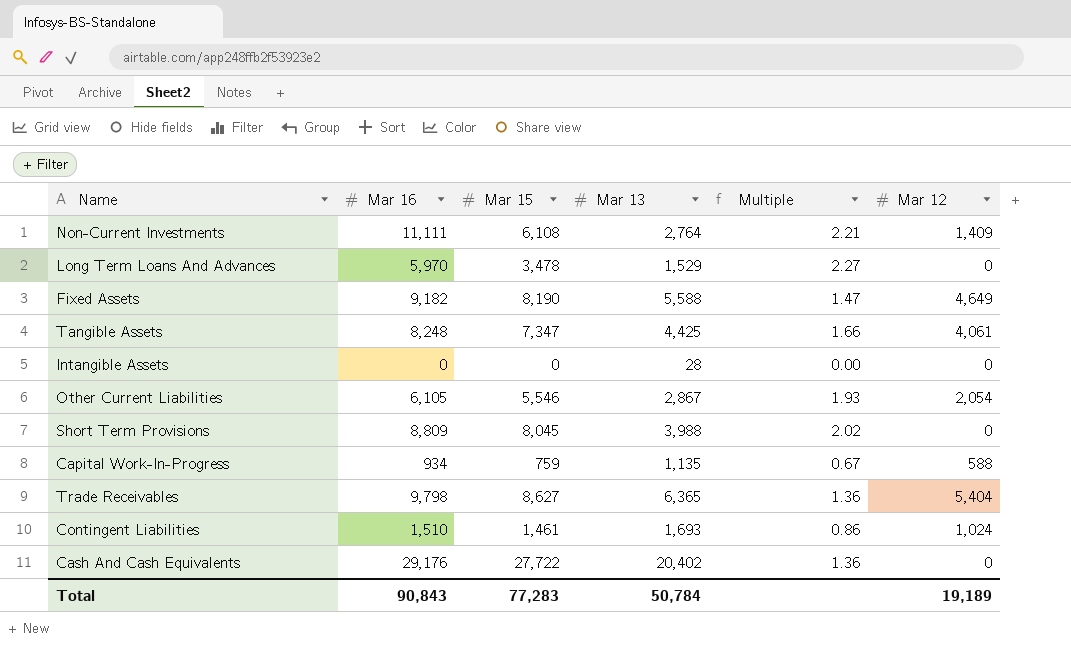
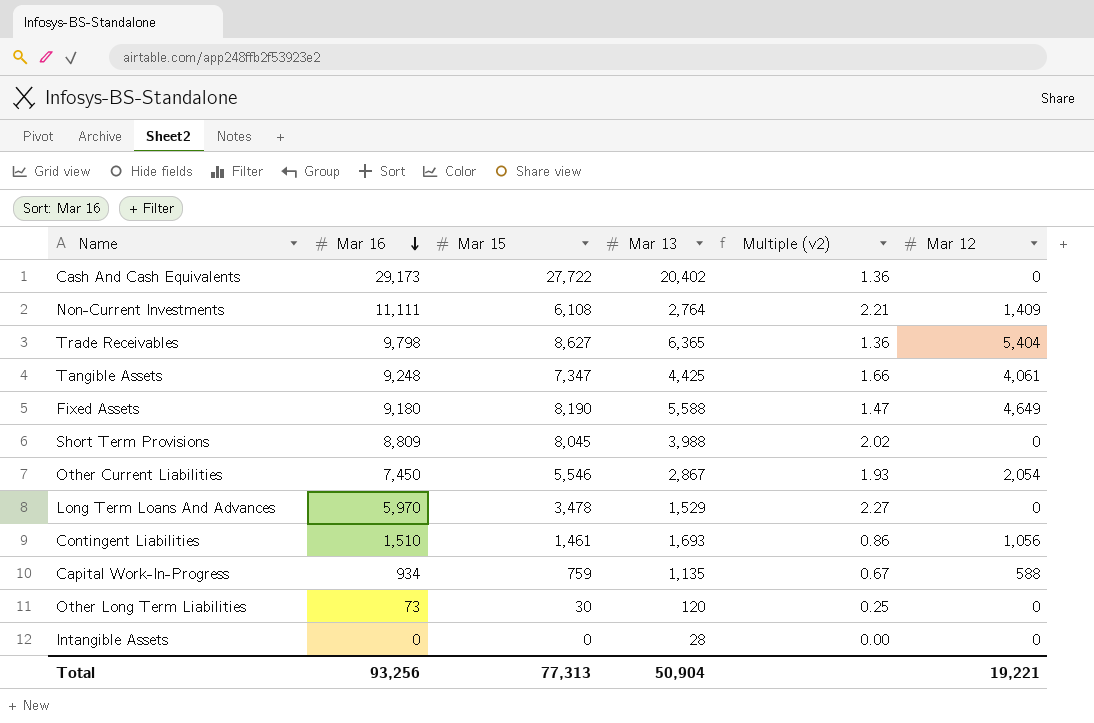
row order: none -> Mar 16 descending
column name: Multiple -> Multiple (v2)
Cash And Cash Equivalents | Mar 16: 29,176 -> 29,173
Tangible Assets | Mar 16: 8,248 -> 9,248
Fixed Assets | Mar 16: 9,182 -> 9,180
Other Current Liabilities | Mar 16: 6,105 -> 7,450
Contingent Liabilities | Mar 12: 1,024 -> 1,056
row Other Long Term Liabilities: none -> 73 | 30 | 120 | 0.25 | 0
Total | Mar 16: 90,843 -> 93,256
Total | Mar 15: 77,283 -> 77,313
Total | Mar 13: 50,784 -> 50,904
Total | Mar 12: 19,189 -> 19,221

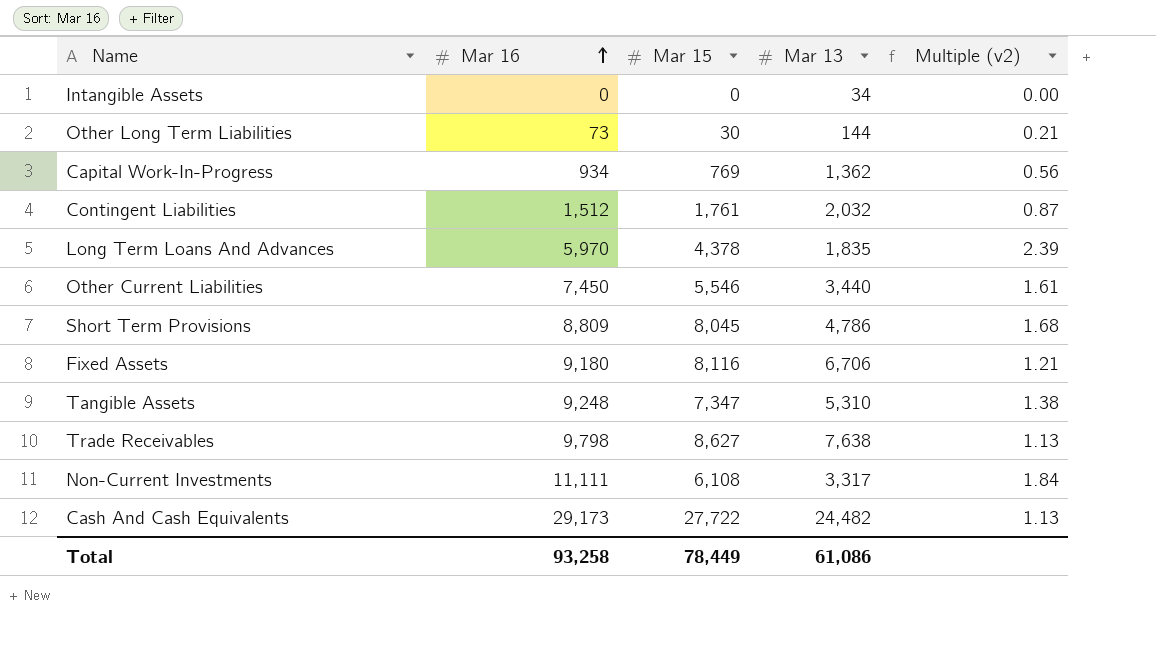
row order: Mar 16 descending -> Mar 16 ascending
column Mar 12 | position: 6 -> none
Intangible Assets | Mar 13: 28 -> 34
Other Long Term Liabilities | Mar 13: 120 -> 144
Other Long Term Liabilities | Multiple (v2): 0.25 -> 0.21
Capital Work-In-Progress | Mar 15: 759 -> 769
Capital Work-In-Progress | Mar 13: 1,135 -> 1,362
Capital Work-In-Progress | Multiple (v2): 0.67 -> 0.56
Contingent Liabilities | Mar 16: 1,510 -> 1,512
Contingent Liabilities | Mar 15: 1,461 -> 1,761
Contingent Liabilities | Mar 13: 1,693 -> 2,032
Contingent Liabilities | Multiple (v2): 0.86 -> 0.87
Long Term Loans And Advances | Mar 15: 3,478 -> 4,378
Long Term Loans And Advances | Mar 13: 1,529 -> 1,835
Long Term Loans And Advances | Multiple (v2): 2.27 -> 2.39
Other Current Liabilities | Mar 13: 2,867 -> 3,440
Other Current Liabilities | Multiple (v2): 1.93 -> 1.61
Short Term Provisions | Mar 13: 3,988 -> 4,786
Short Term Provisions | Multiple (v2): 2.02 -> 1.68
Fixed Assets | Mar 15: 8,190 -> 8,116
Fixed Assets | Mar 13: 5,588 -> 6,706
Fixed Assets | Multiple (v2): 1.47 -> 1.21
Tangible Assets | Mar 13: 4,425 -> 5,310
Tangible Assets | Multiple (v2): 1.66 -> 1.38
Trade Receivables | Mar 13: 6,365 -> 7,638
Trade Receivables | Multiple (v2): 1.36 -> 1.13
Non-Current Investments | Mar 13: 2,764 -> 3,317
Non-Current Investments | Multiple (v2): 2.21 -> 1.84
Cash And Cash Equivalents | Mar 13: 20,402 -> 24,482
Cash And Cash Equivalents | Multiple (v2): 1.36 -> 1.13
Total | Mar 16: 93,256 -> 93,258
Total | Mar 15: 77,313 -> 78,449
Total | Mar 13: 50,904 -> 61,086

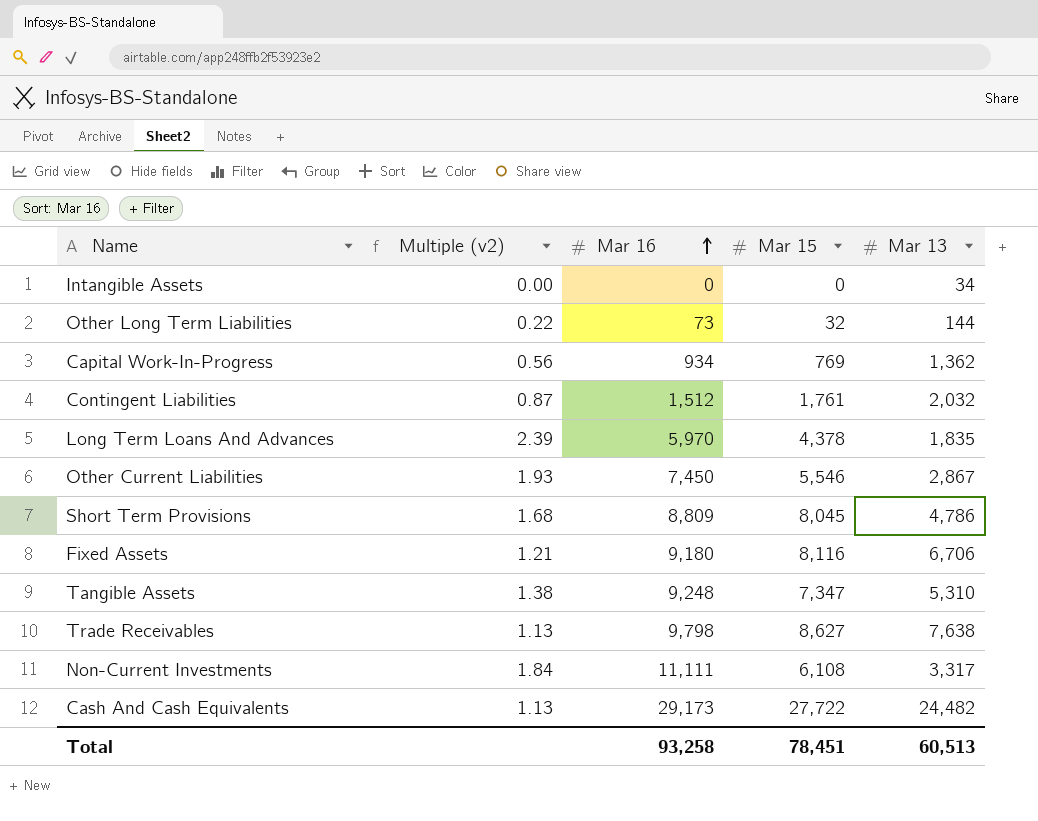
column Multiple (v2) | position: 5 -> 2
Other Long Term Liabilities | Multiple (v2): 0.21 -> 0.22
Other Long Term Liabilities | Mar 15: 30 -> 32
Other Current Liabilities | Multiple (v2): 1.61 -> 1.93
Other Current Liabilities | Mar 13: 3,440 -> 2,867
Total | Mar 15: 78,449 -> 78,451
Total | Mar 13: 61,086 -> 60,513

